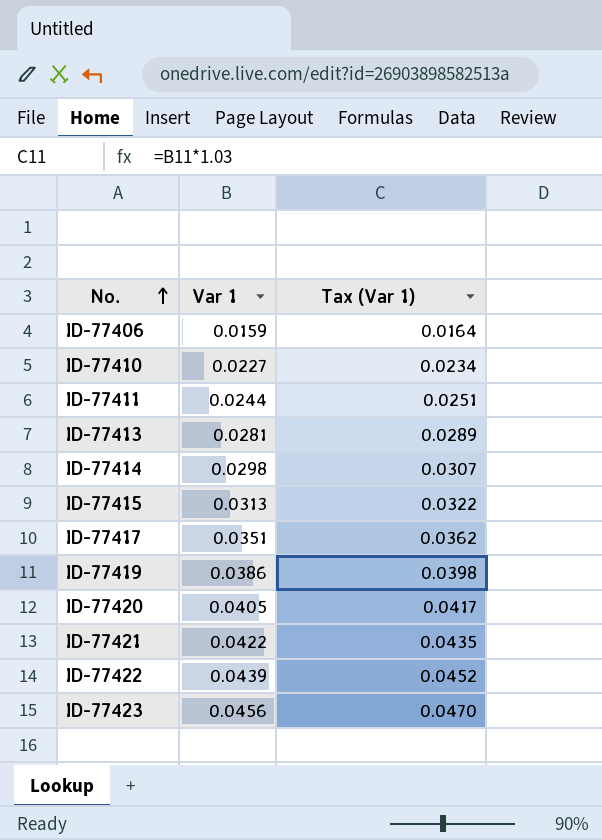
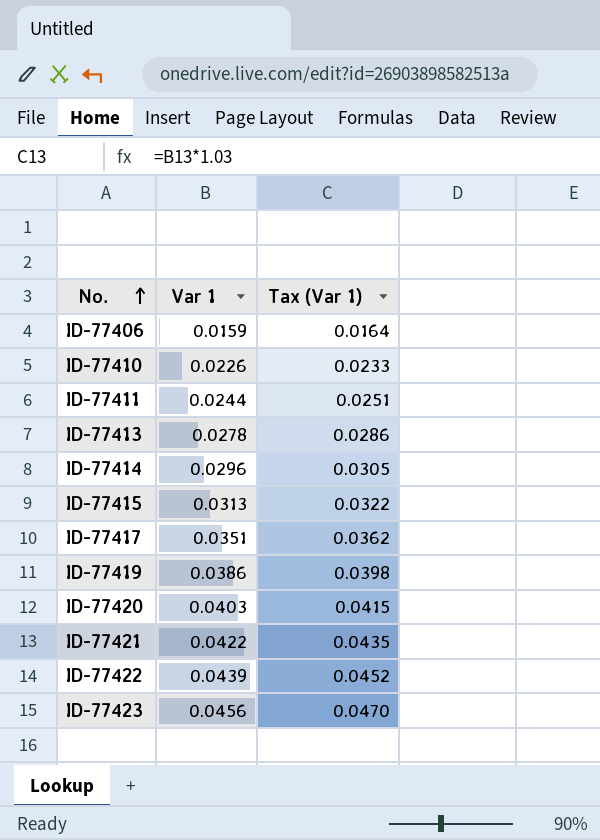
ID-77410 | Var 1: 0.0227 -> 0.0226
ID-77410 | Tax (Var 1): 0.0234 -> 0.0233
ID-77413 | Var 1: 0.0281 -> 0.0278
ID-77413 | Tax (Var 1): 0.0289 -> 0.0286
ID-77414 | Var 1: 0.0298 -> 0.0296
ID-77414 | Tax (Var 1): 0.0307 -> 0.0305
ID-77420 | Var 1: 0.0405 -> 0.0403
ID-77420 | Tax (Var 1): 0.0417 -> 0.0415

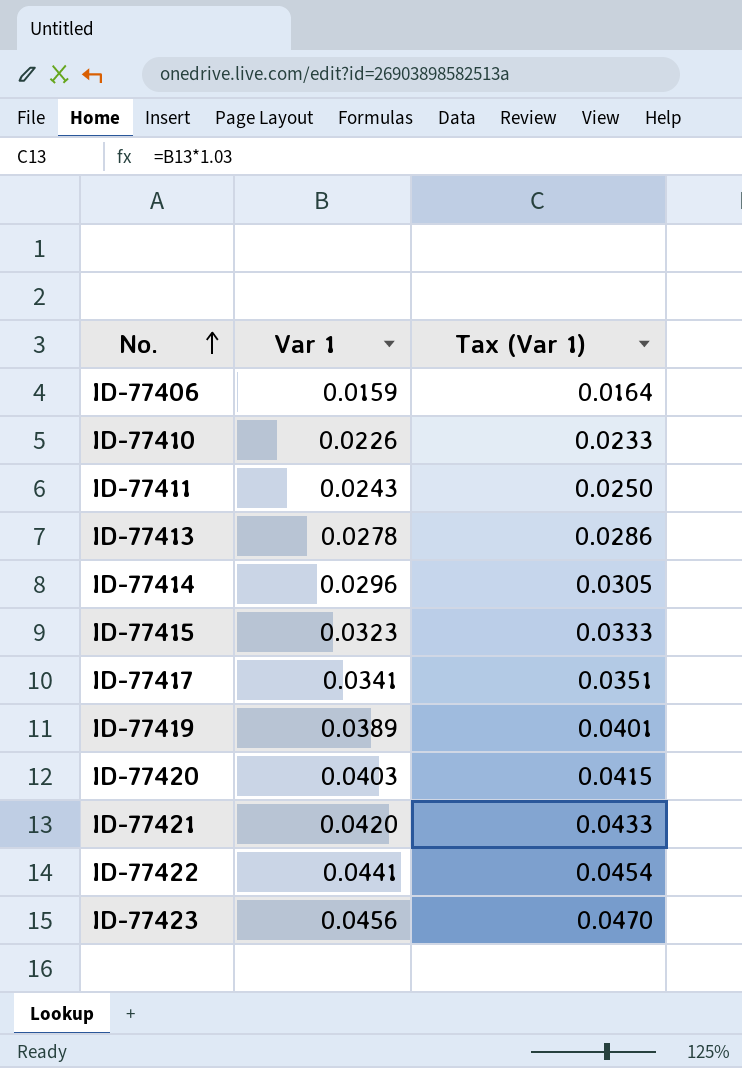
ID-77411 | Var 1: 0.0244 -> 0.0243
ID-77411 | Tax (Var 1): 0.0251 -> 0.0250
ID-77415 | Var 1: 0.0313 -> 0.0323
ID-77415 | Tax (Var 1): 0.0322 -> 0.0333
ID-77417 | Var 1: 0.0351 -> 0.0341
ID-77417 | Tax (Var 1): 0.0362 -> 0.0351
ID-77419 | Var 1: 0.0386 -> 0.0389
ID-77419 | Tax (Var 1): 0.0398 -> 0.0401
ID-77421 | Var 1: 0.0422 -> 0.0420
ID-77421 | Tax (Var 1): 0.0435 -> 0.0433
ID-77422 | Var 1: 0.0439 -> 0.0441
ID-77422 | Tax (Var 1): 0.0452 -> 0.0454

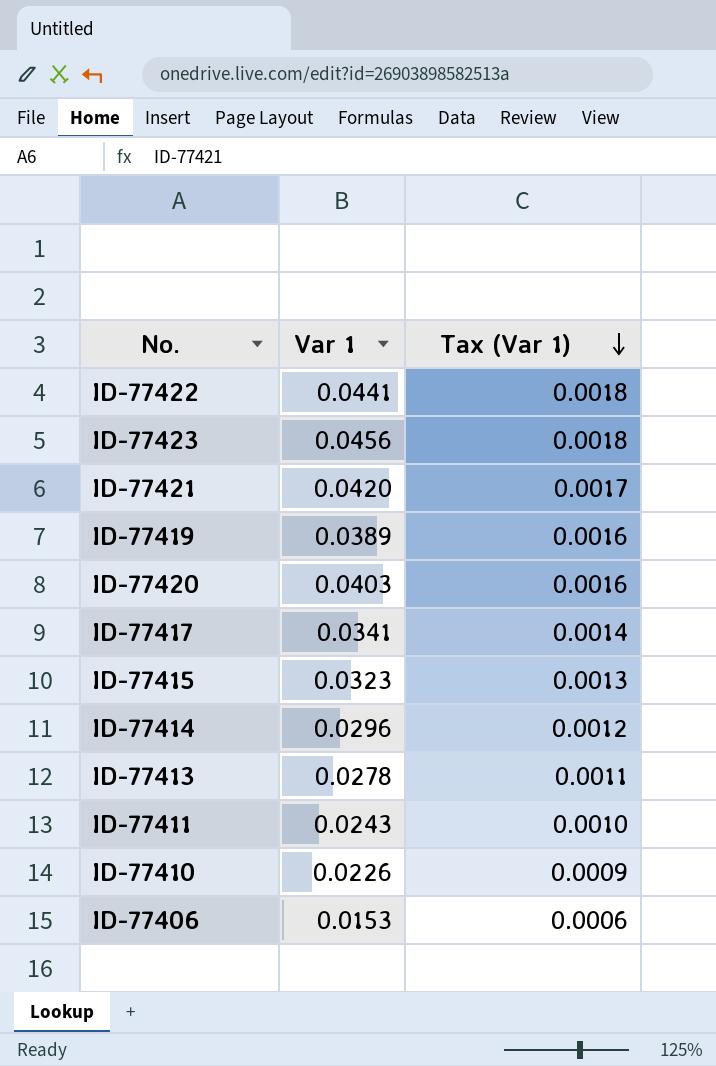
row order: No. ascending -> Tax (Var 1) descending
column Tax (Var 1) | formula: [Var 1] * 1.03 -> [Var 1] * 0.04
ID-77406 | Var 1: 0.0159 -> 0.0153

